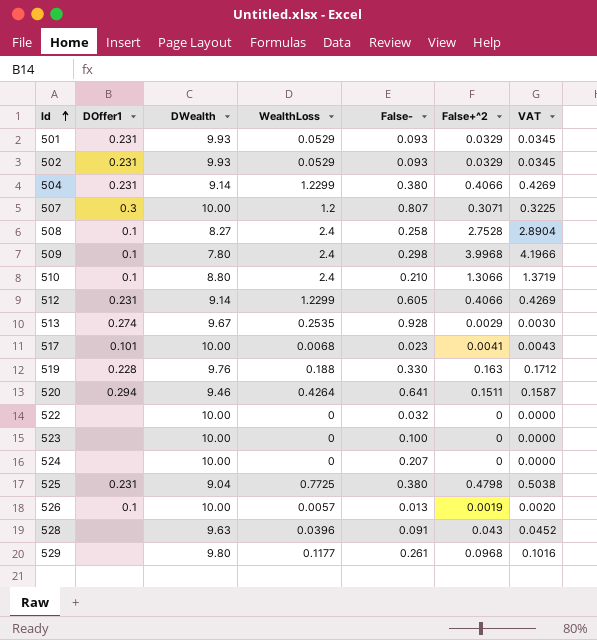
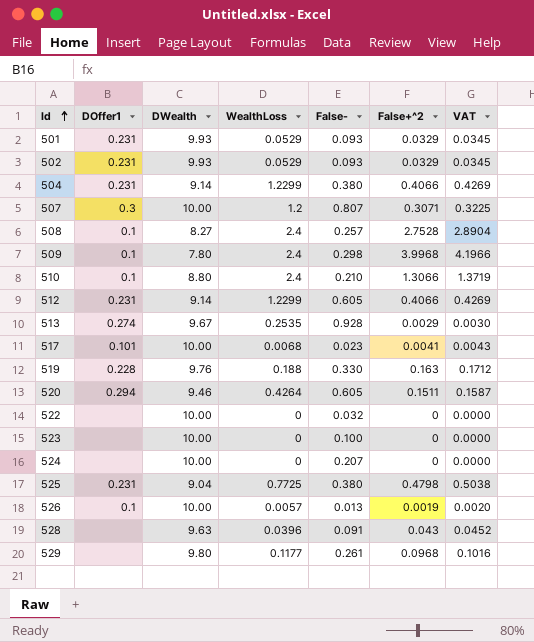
508 | False-: 0.258 -> 0.257
520 | False-: 0.641 -> 0.605

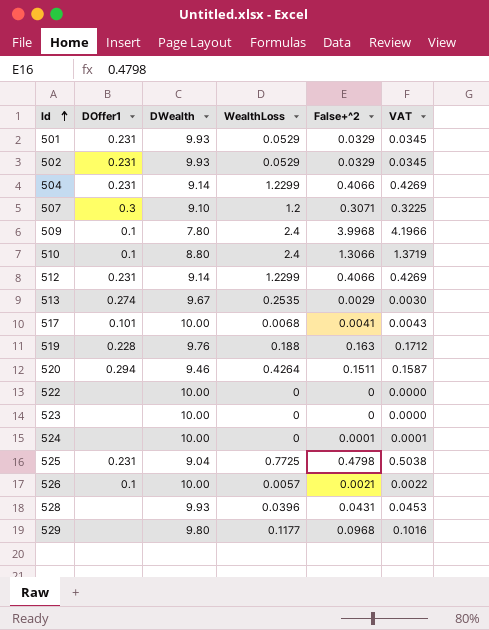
column False- | position: 5 -> none
row 508: 0.1 | 8.27 | 2.4 | 0.257 | 2.7528 | 2.8904 -> none
507 | DWealth: 10.00 -> 9.10
524 | False+^2: 0 -> 0.0001
524 | VAT: 0.0000 -> 0.0001
526 | False+^2: 0.0019 -> 0.0021
526 | VAT: 0.0020 -> 0.0022
528 | DWealth: 9.63 -> 9.93
528 | False+^2: 0.043 -> 0.0431
528 | VAT: 0.0452 -> 0.0453

